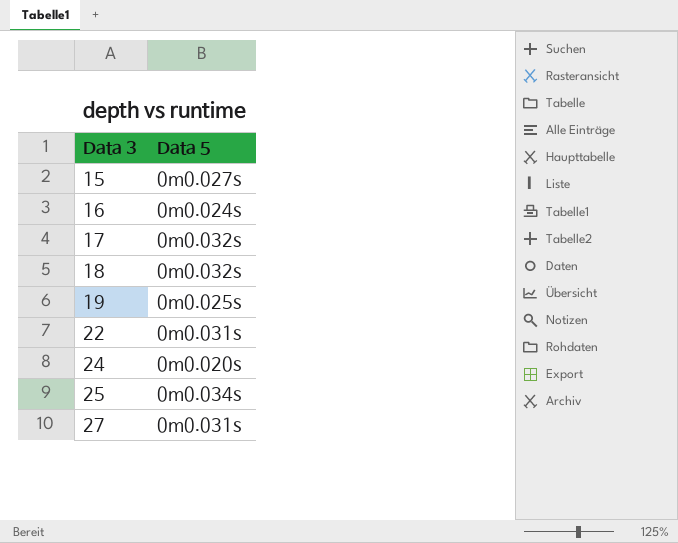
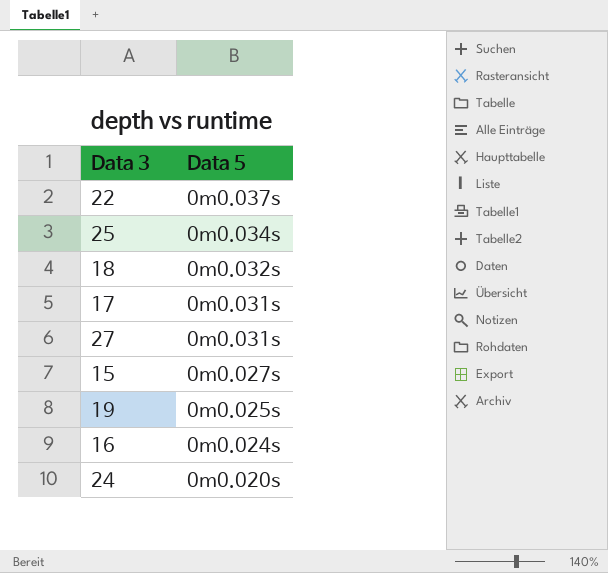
row order: Data 3 ascending -> Data 5 descending
22 | Data 5: 0m0.031s -> 0m0.037s
17 | Data 5: 0m0.032s -> 0m0.031s

